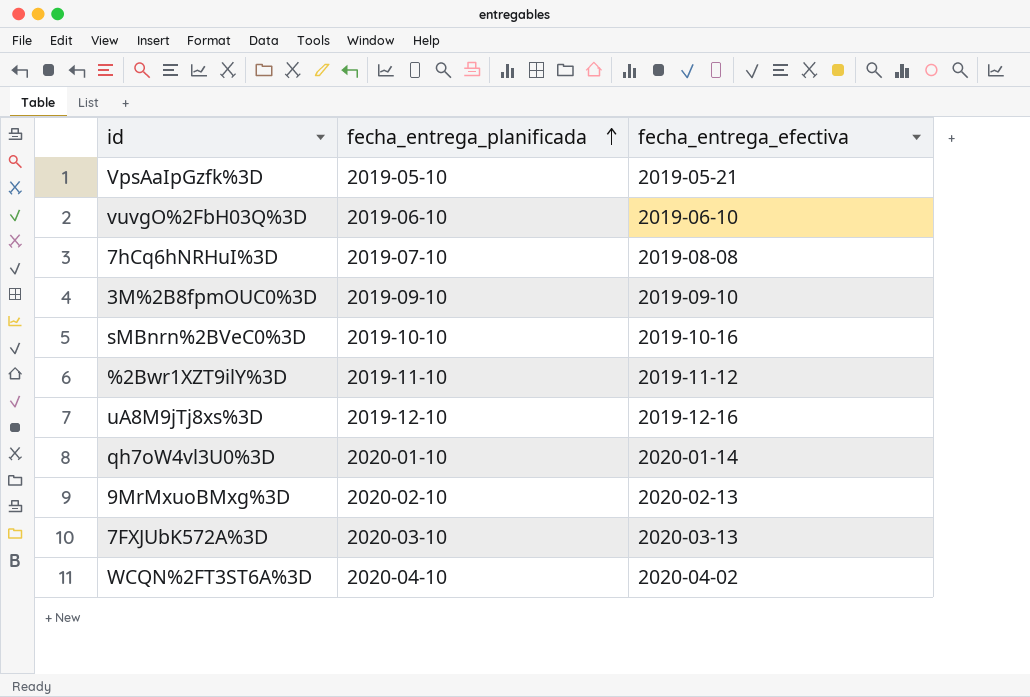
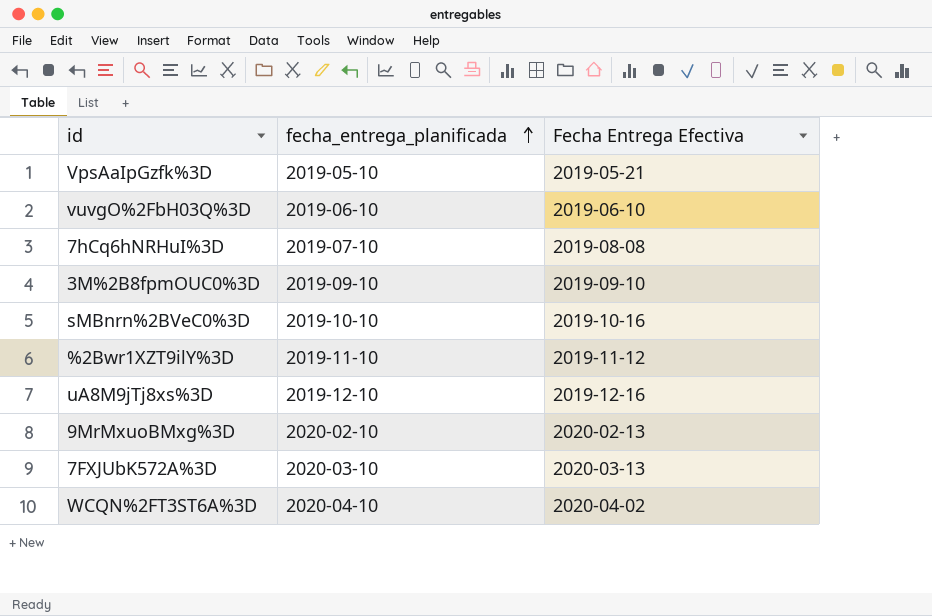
column name: fecha_entrega_efectiva -> Fecha Entrega Efectiva
row qh7oW4vl3U0%3D: 2020-01-10 | 2020-01-14 -> none

